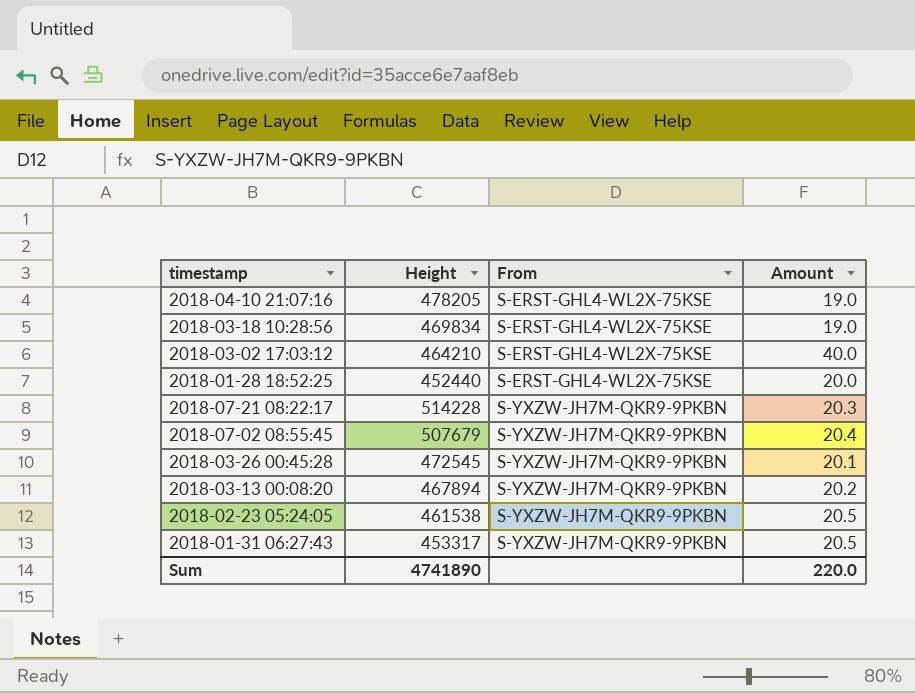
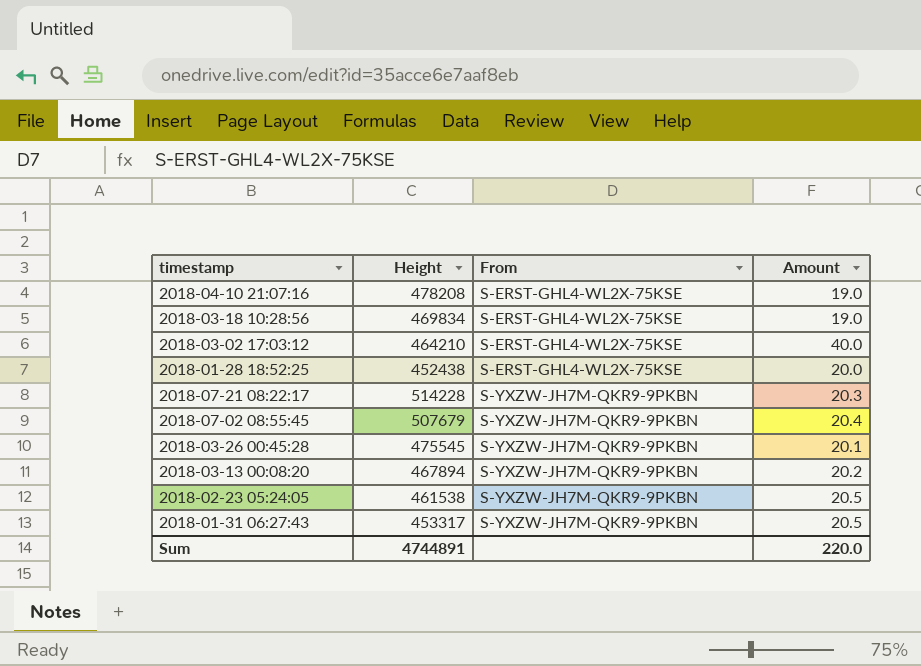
2018-04-10 21:07:16 | Height: 478205 -> 478208
2018-01-28 18:52:25 | Height: 452440 -> 452438
2018-03-26 00:45:28 | Height: 472545 -> 475545
Sum | Height: 4741890 -> 4744891

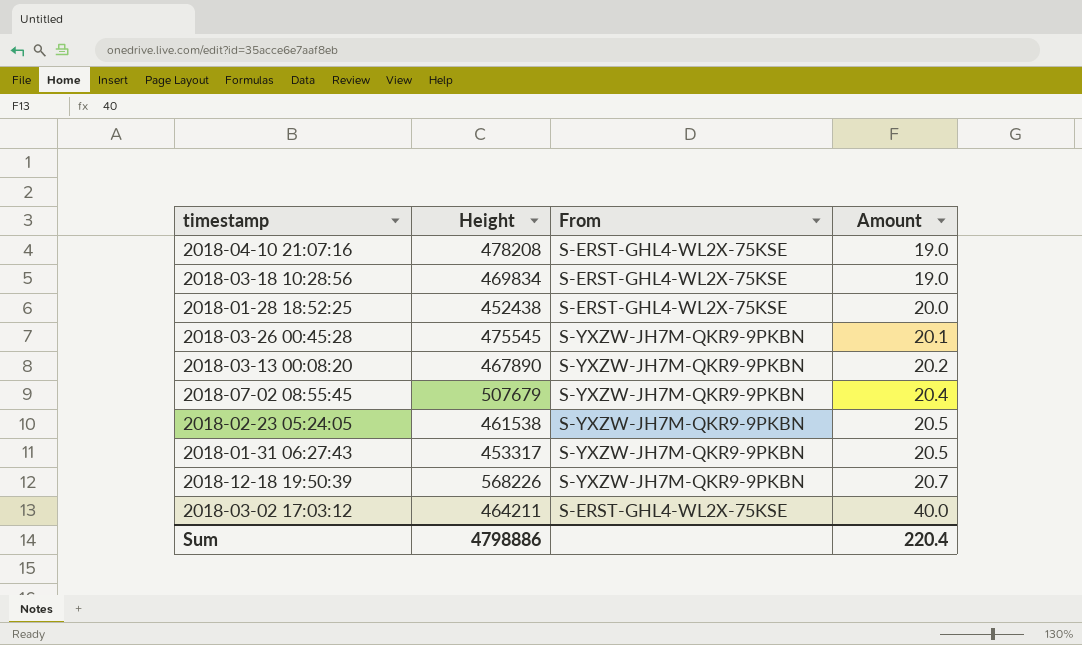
row order: From ascending -> Amount ascending
row 2018-07-21 08:22:17: 514228 | S-YXZW-JH7M-QKR9-9PKBN | 20.3 -> none
2018-03-13 00:08:20 | Height: 467894 -> 467890
row 2018-12-18 19:50:39: none -> 568226 | S-YXZW-JH7M-QKR9-9PKBN | 20.7
2018-03-02 17:03:12 | Height: 464210 -> 464211
Sum | Height: 4744891 -> 4798886
Sum | Amount: 220.0 -> 220.4

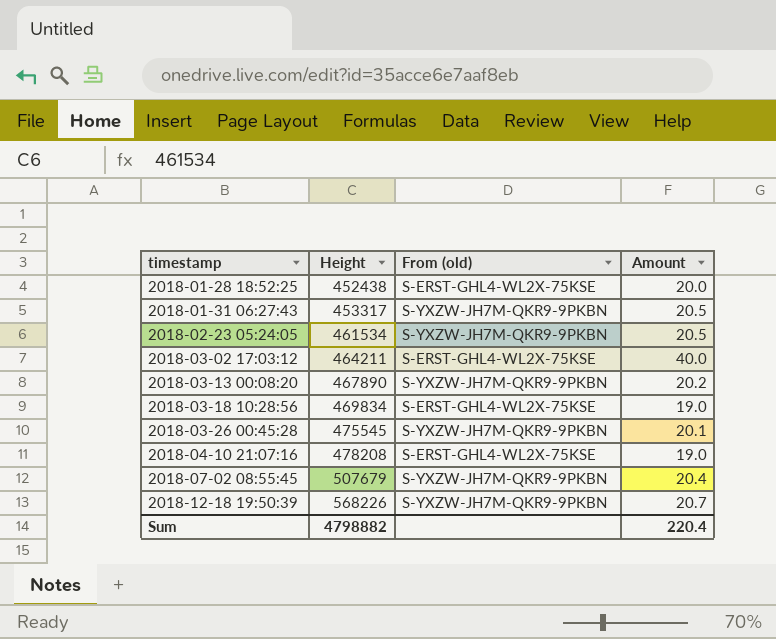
row order: Amount ascending -> timestamp ascending
column name: From -> From (old)
2018-02-23 05:24:05 | Height: 461538 -> 461534
Sum | Height: 4798886 -> 4798882

